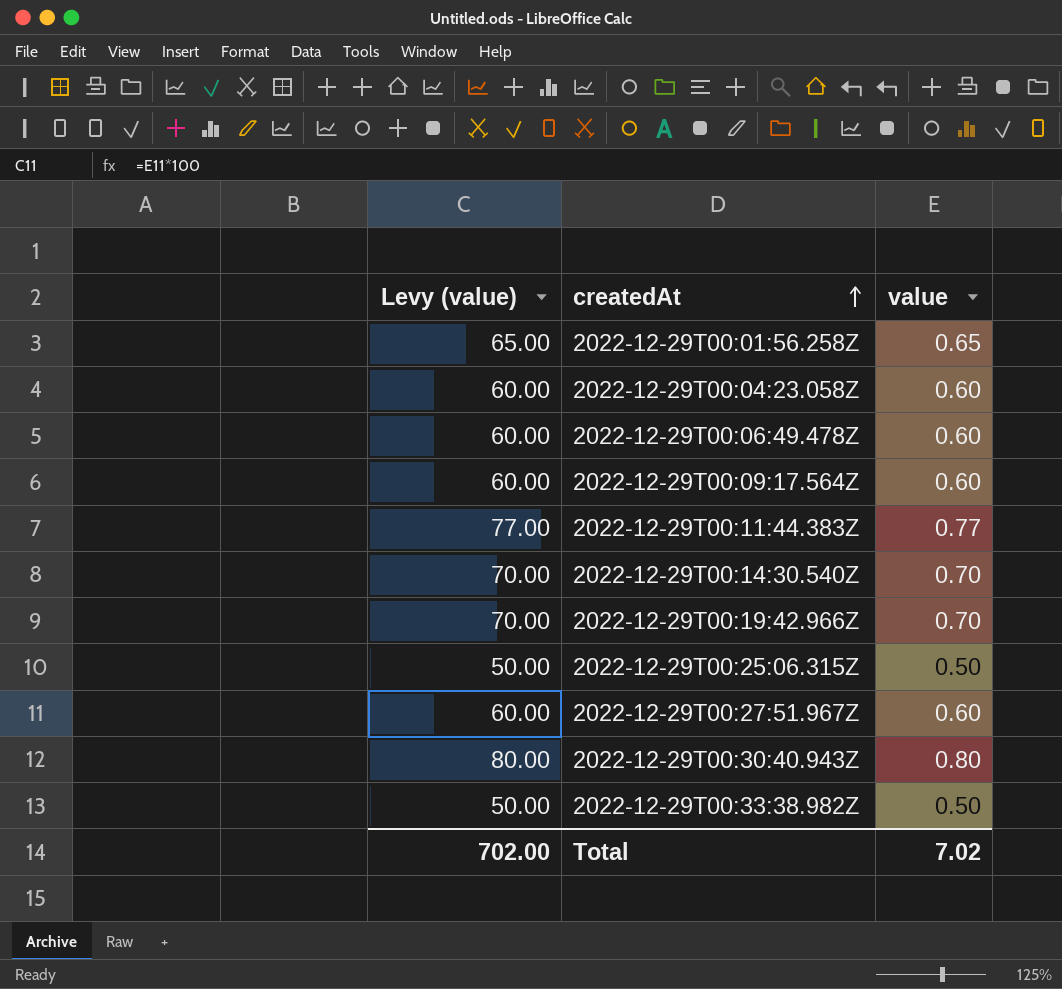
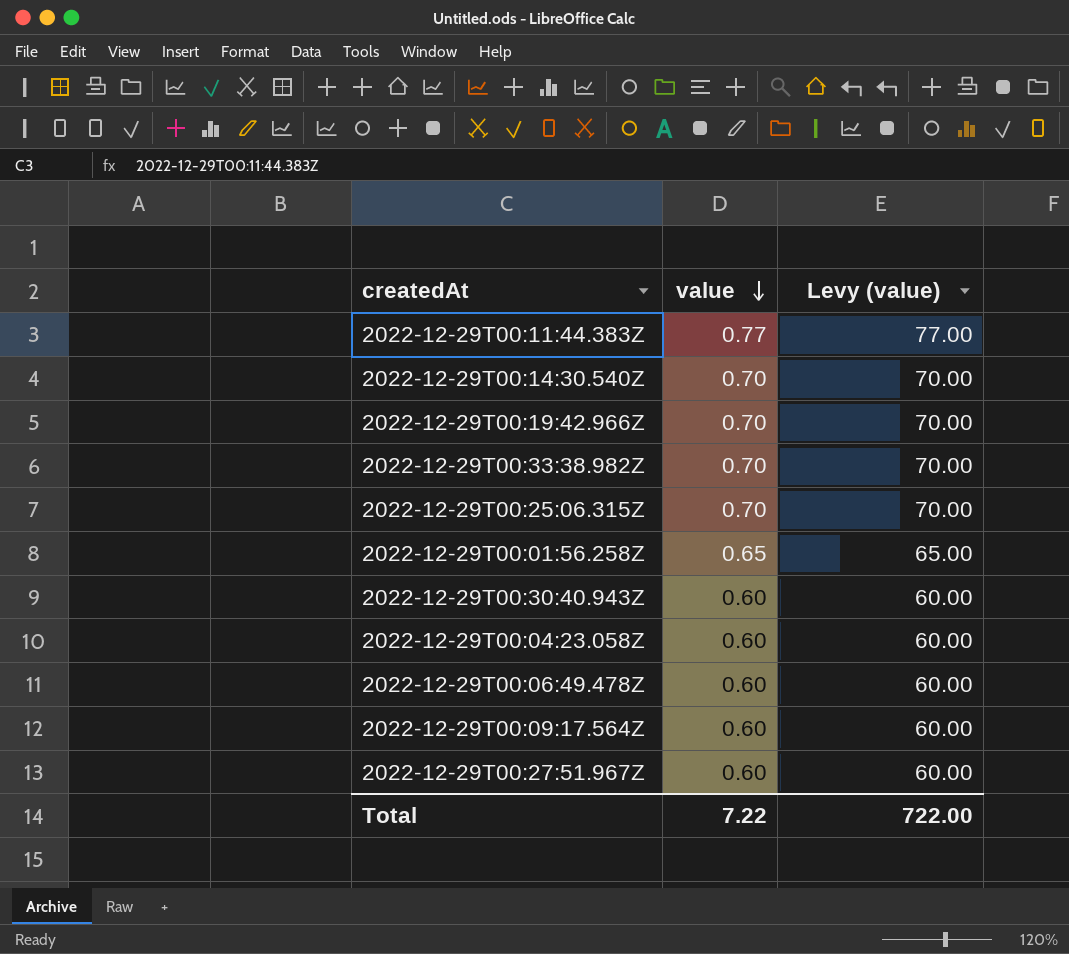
row order: createdAt ascending -> value descending
column Levy (value) | position: 1 -> 3
2022-12-29T00:33:38.982Z | value: 0.50 -> 0.70
2022-12-29T00:33:38.982Z | Levy (value): 50.00 -> 70.00
2022-12-29T00:25:06.315Z | value: 0.50 -> 0.70
2022-12-29T00:25:06.315Z | Levy (value): 50.00 -> 70.00
2022-12-29T00:30:40.943Z | value: 0.80 -> 0.60
2022-12-29T00:30:40.943Z | Levy (value): 80.00 -> 60.00
Total | value: 7.02 -> 7.22
Total | Levy (value): 702.00 -> 722.00

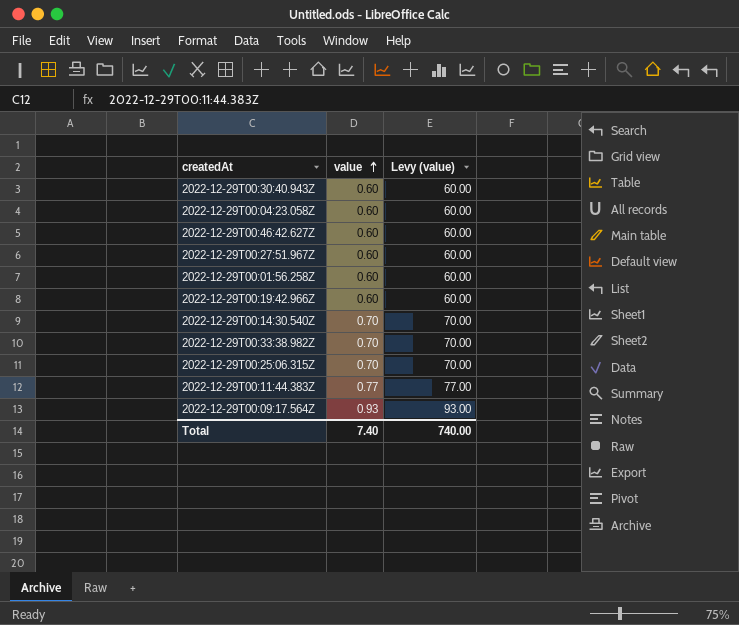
row order: value descending -> value ascending
row 2022-12-29T00:06:49.478Z: 0.60 | 60.00 -> none
row 2022-12-29T00:46:42.627Z: none -> 0.60 | 60.00
2022-12-29T00:01:56.258Z | value: 0.65 -> 0.60
2022-12-29T00:01:56.258Z | Levy (value): 65.00 -> 60.00
2022-12-29T00:19:42.966Z | value: 0.70 -> 0.60
2022-12-29T00:19:42.966Z | Levy (value): 70.00 -> 60.00
2022-12-29T00:09:17.564Z | value: 0.60 -> 0.93
2022-12-29T00:09:17.564Z | Levy (value): 60.00 -> 93.00
Total | value: 7.22 -> 7.40
Total | Levy (value): 722.00 -> 740.00

